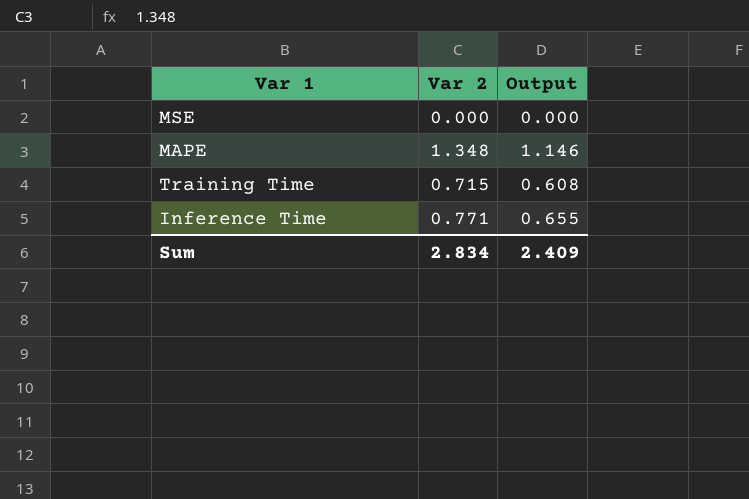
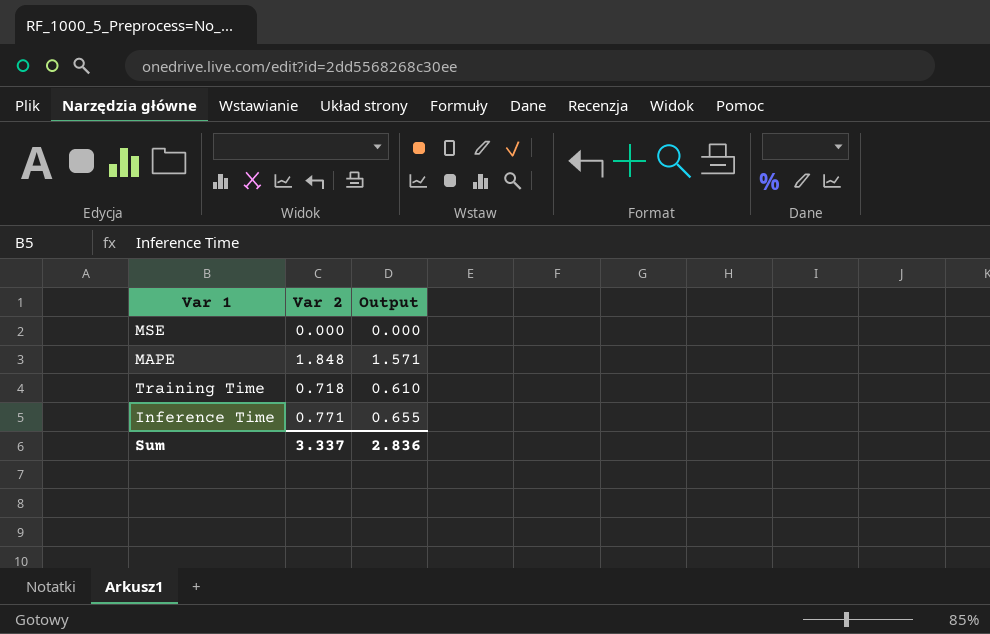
MAPE | Var 2: 1.348 -> 1.848
MAPE | Output: 1.146 -> 1.571
Training Time | Var 2: 0.715 -> 0.718
Training Time | Output: 0.608 -> 0.610
Sum | Var 2: 2.834 -> 3.337
Sum | Output: 2.409 -> 2.836

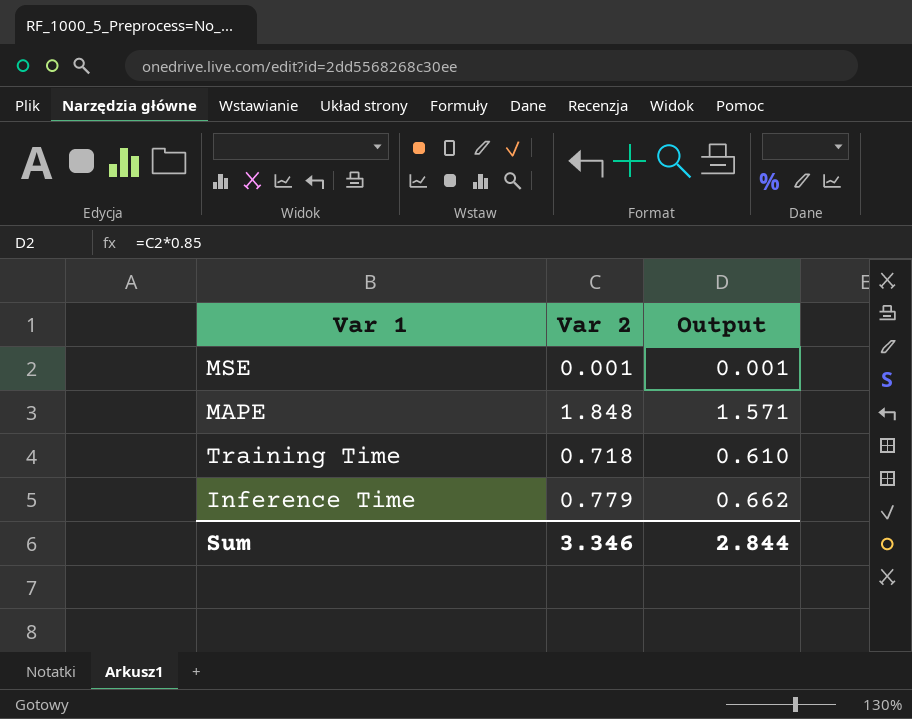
MSE | Var 2: 0.000 -> 0.001
MSE | Output: 0.000 -> 0.001
Inference Time | Var 2: 0.771 -> 0.779
Inference Time | Output: 0.655 -> 0.662
Sum | Var 2: 3.337 -> 3.346
Sum | Output: 2.836 -> 2.844

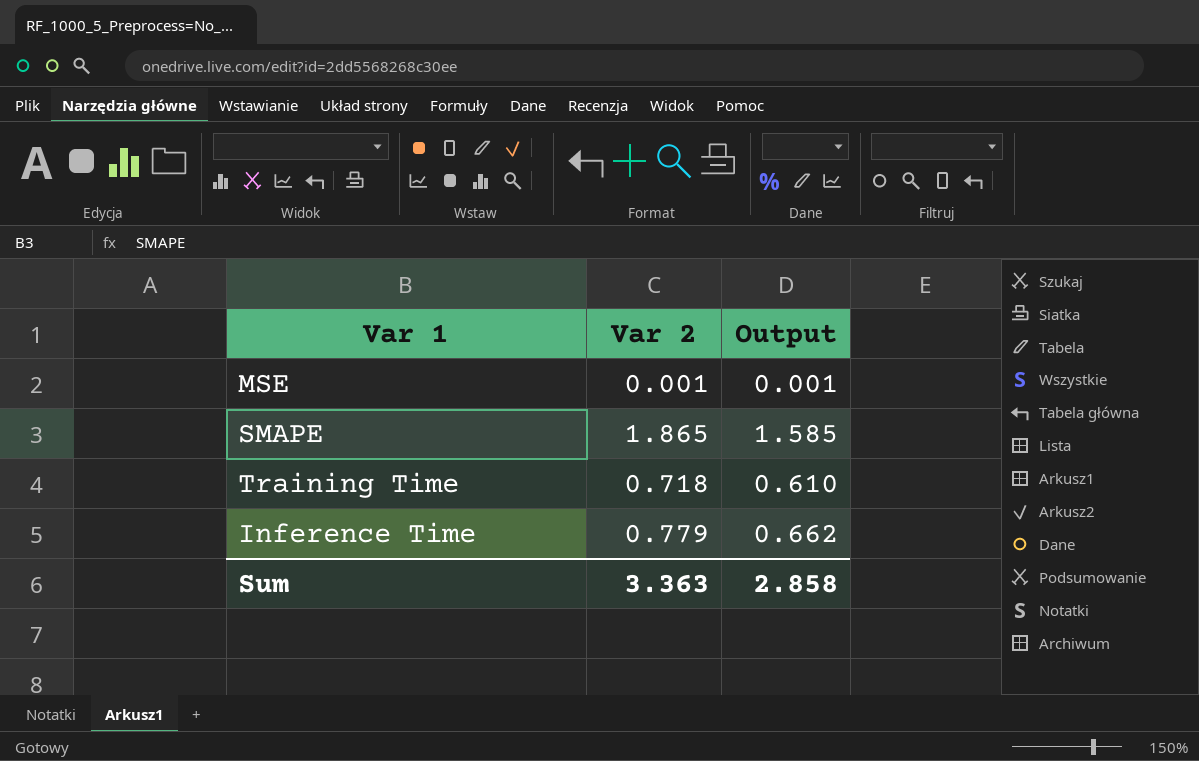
row MAPE: 1.848 | 1.571 -> none
row SMAPE: none -> 1.865 | 1.585
Sum | Var 2: 3.346 -> 3.363
Sum | Output: 2.844 -> 2.858

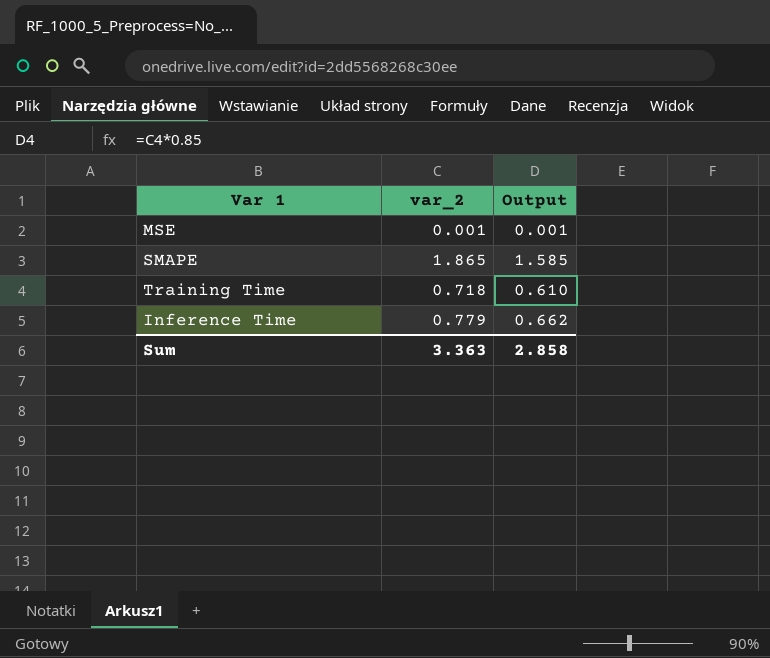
column name: Var 2 -> var_2

